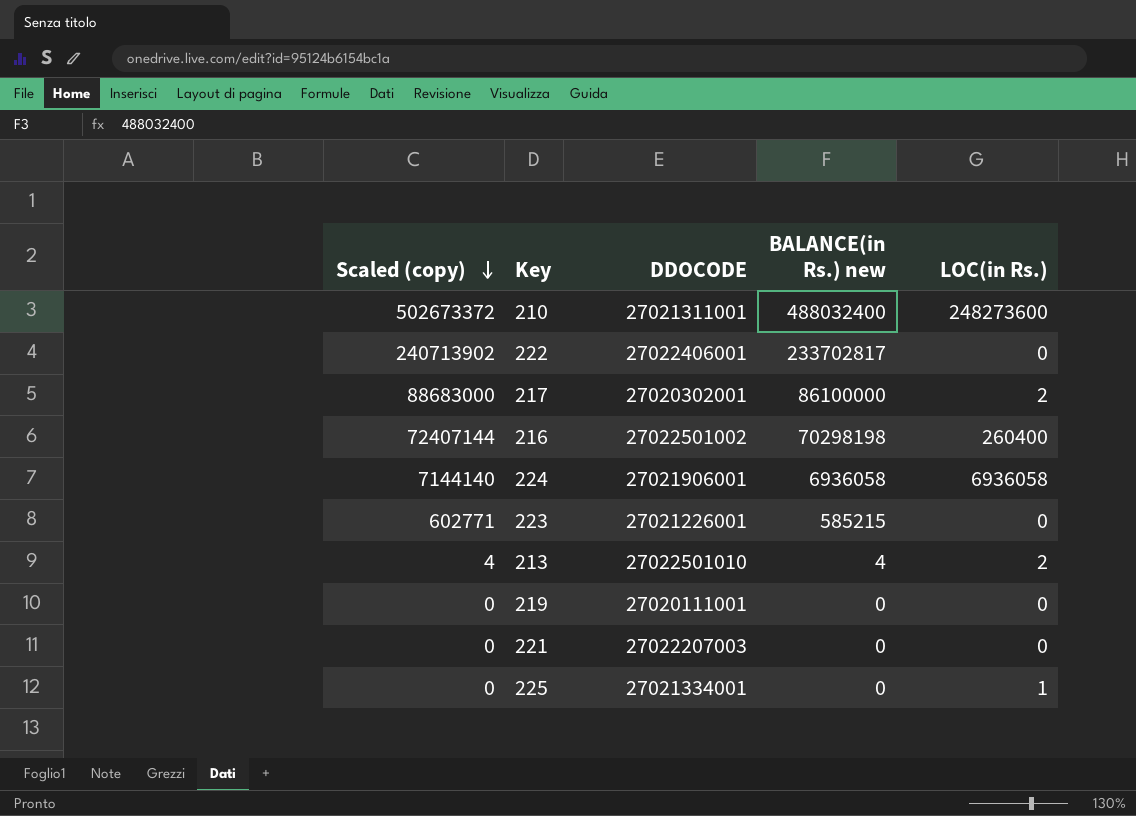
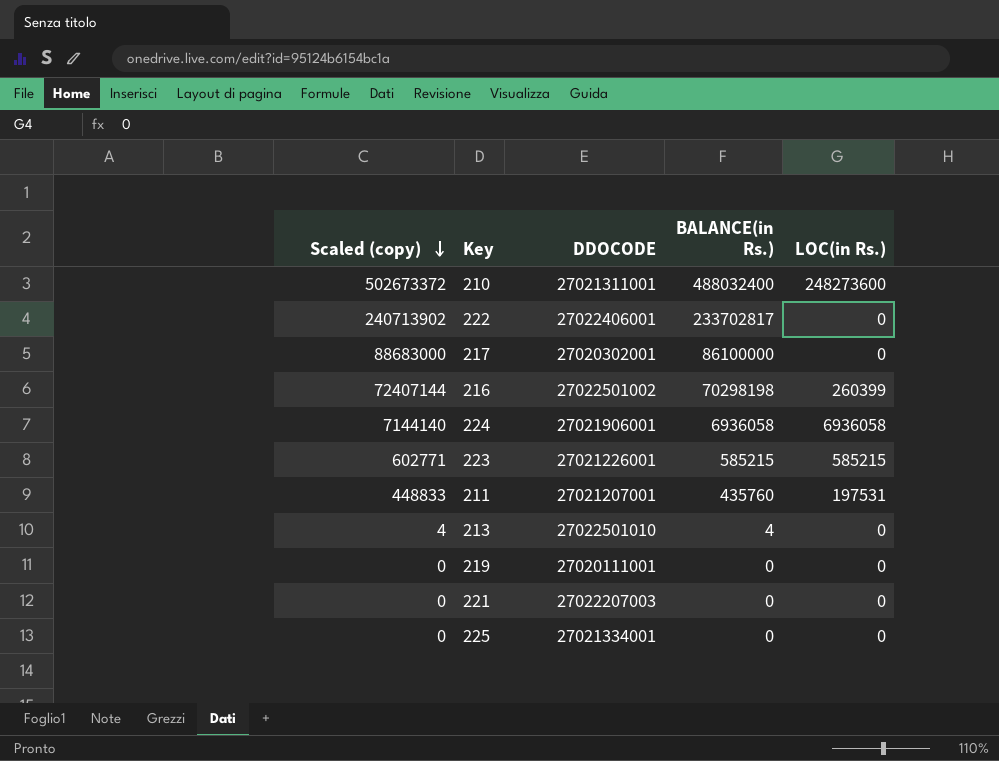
column name: BALANCE(in Rs.) new -> BALANCE(in Rs.)
217 | LOC(in Rs.): 2 -> 0
216 | LOC(in Rs.): 260400 -> 260399
223 | LOC(in Rs.): 0 -> 585215
row 211: none -> 448833 | 27021207001 | 435760 | 197531
213 | LOC(in Rs.): 2 -> 0
225 | LOC(in Rs.): 1 -> 0

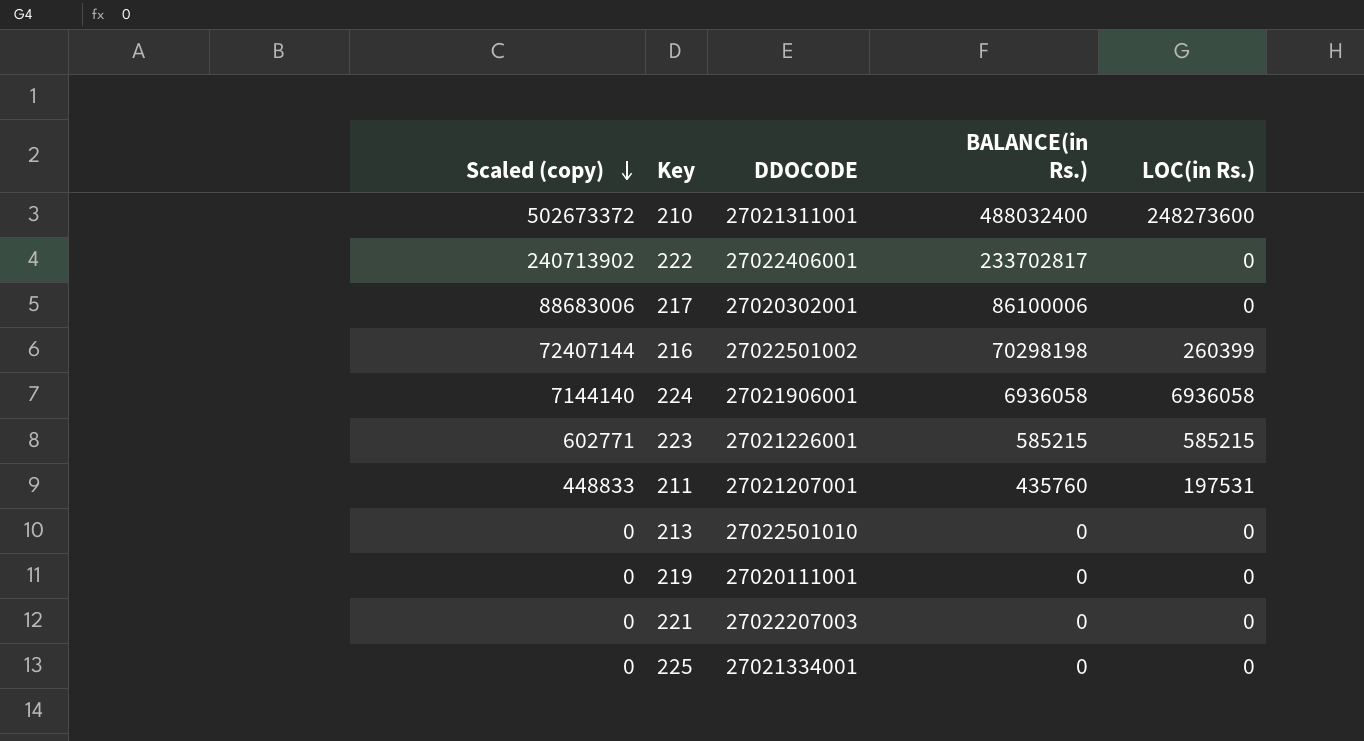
217 | Scaled (copy): 88683000 -> 88683006
217 | BALANCE(in Rs.): 86100000 -> 86100006
213 | Scaled (copy): 4 -> 0
213 | BALANCE(in Rs.): 4 -> 0

